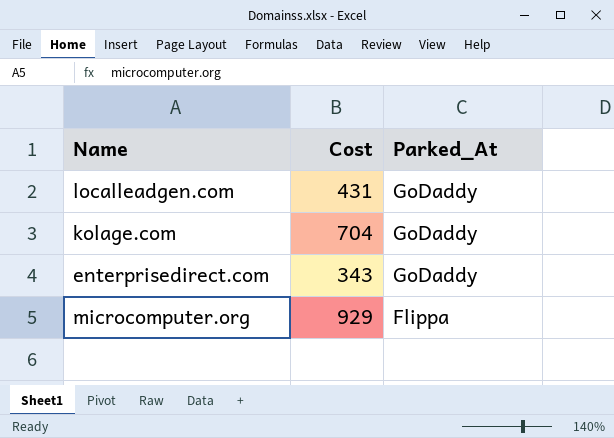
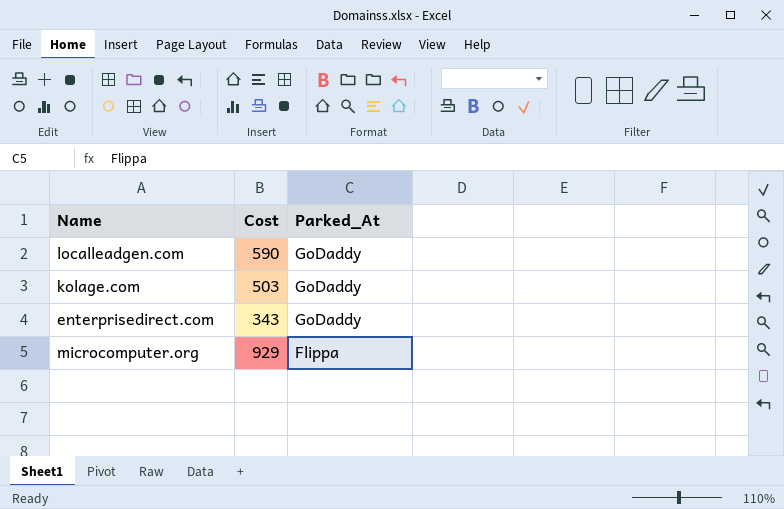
localleadgen.com | Cost: 431 -> 590
kolage.com | Cost: 704 -> 503

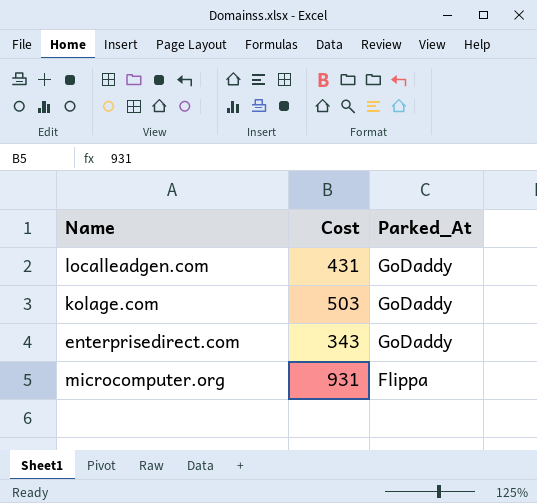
localleadgen.com | Cost: 590 -> 431
microcomputer.org | Cost: 929 -> 931

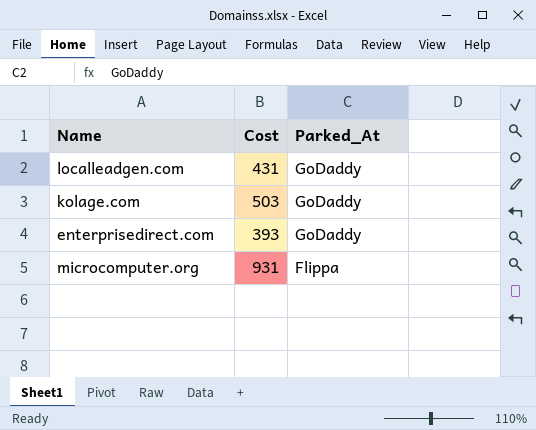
enterprisedirect.com | Cost: 343 -> 393

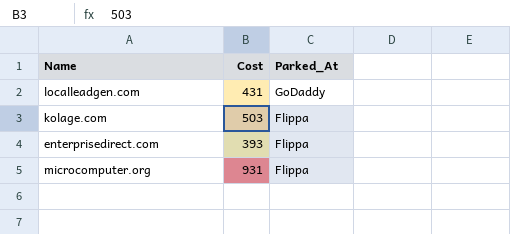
kolage.com | Parked_At: GoDaddy -> Flippa
enterprisedirect.com | Parked_At: GoDaddy -> Flippa

